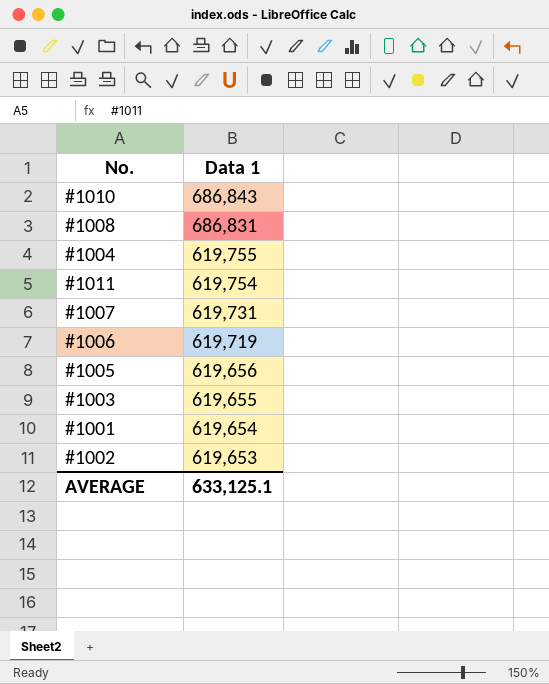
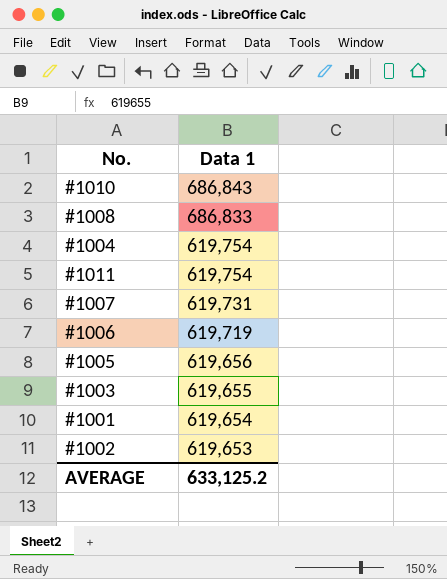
#1008 | Data 1: 686,831 -> 686,833
#1004 | Data 1: 619,755 -> 619,754
AVERAGE | Data 1: 633,125.1 -> 633,125.2

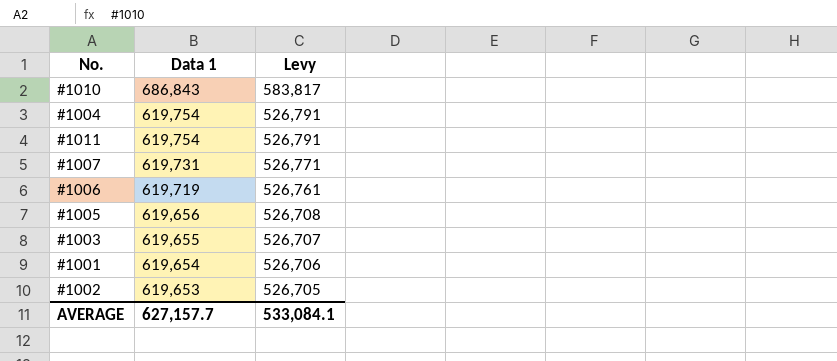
column Levy | formula: none -> [Data 1] * 0.85
row #1008: 686,833 -> none
AVERAGE | Data 1: 633,125.2 -> 627,157.7

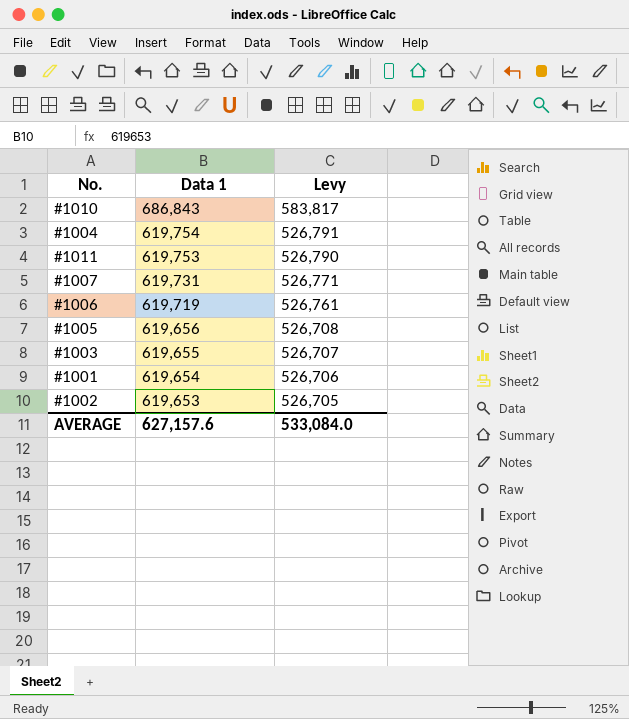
#1011 | Data 1: 619,754 -> 619,753
#1011 | Levy: 526,791 -> 526,790
AVERAGE | Data 1: 627,157.7 -> 627,157.6
AVERAGE | Levy: 533,084.1 -> 533,084.0

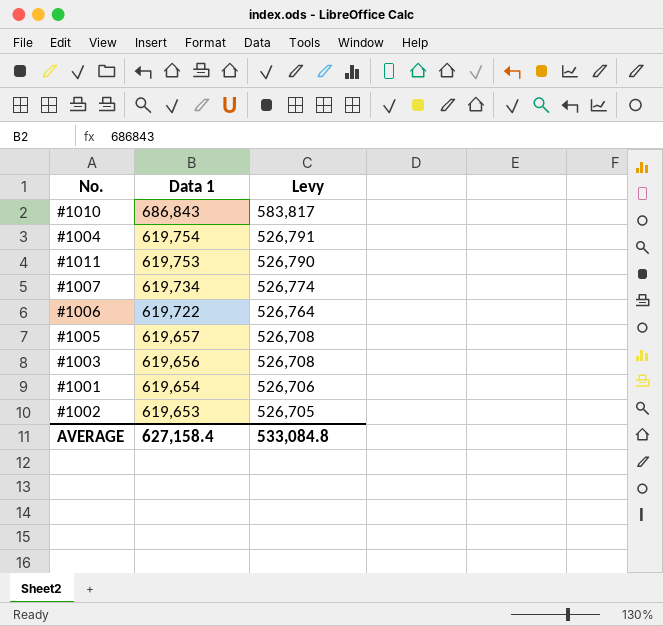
#1007 | Data 1: 619,731 -> 619,734
#1007 | Levy: 526,771 -> 526,774
#1006 | Data 1: 619,719 -> 619,722
#1006 | Levy: 526,761 -> 526,764
#1005 | Data 1: 619,656 -> 619,657
#1003 | Data 1: 619,655 -> 619,656
#1003 | Levy: 526,707 -> 526,708
AVERAGE | Data 1: 627,157.6 -> 627,158.4
AVERAGE | Levy: 533,084.0 -> 533,084.8

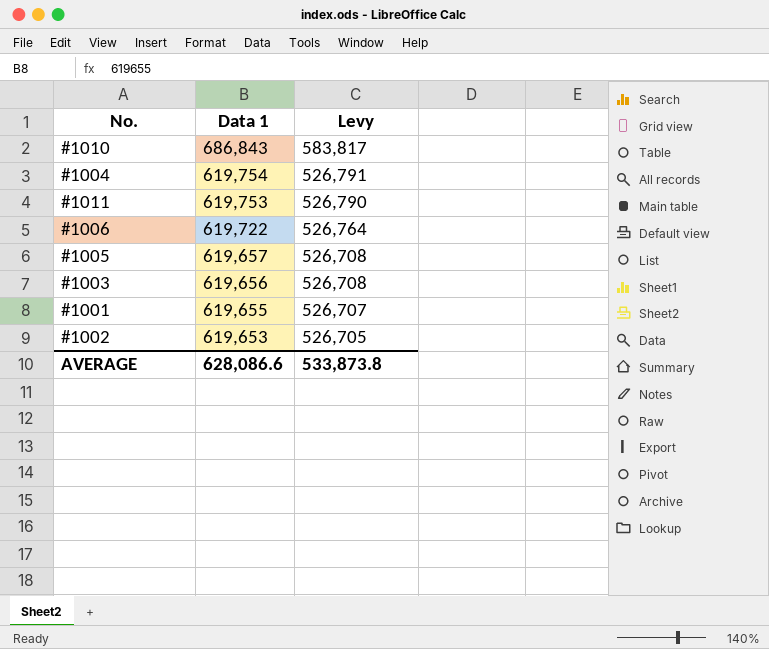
row #1007: 619,734 | 526,774 -> none
#1001 | Data 1: 619,654 -> 619,655
#1001 | Levy: 526,706 -> 526,707
AVERAGE | Data 1: 627,158.4 -> 628,086.6
AVERAGE | Levy: 533,084.8 -> 533,873.8

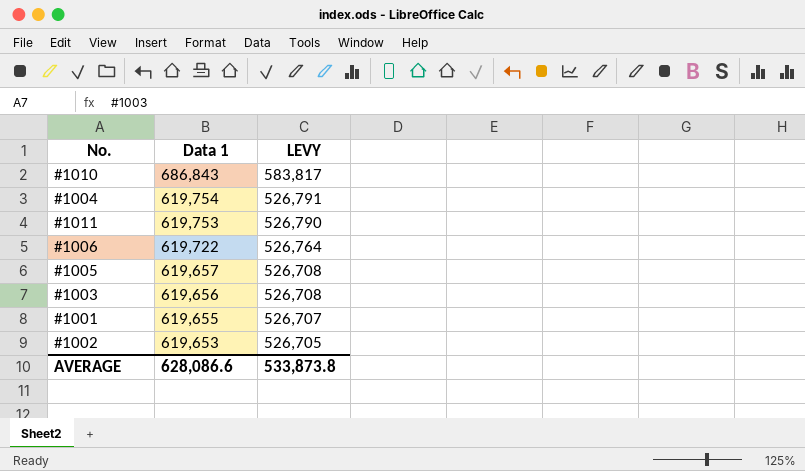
column name: Levy -> LEVY

